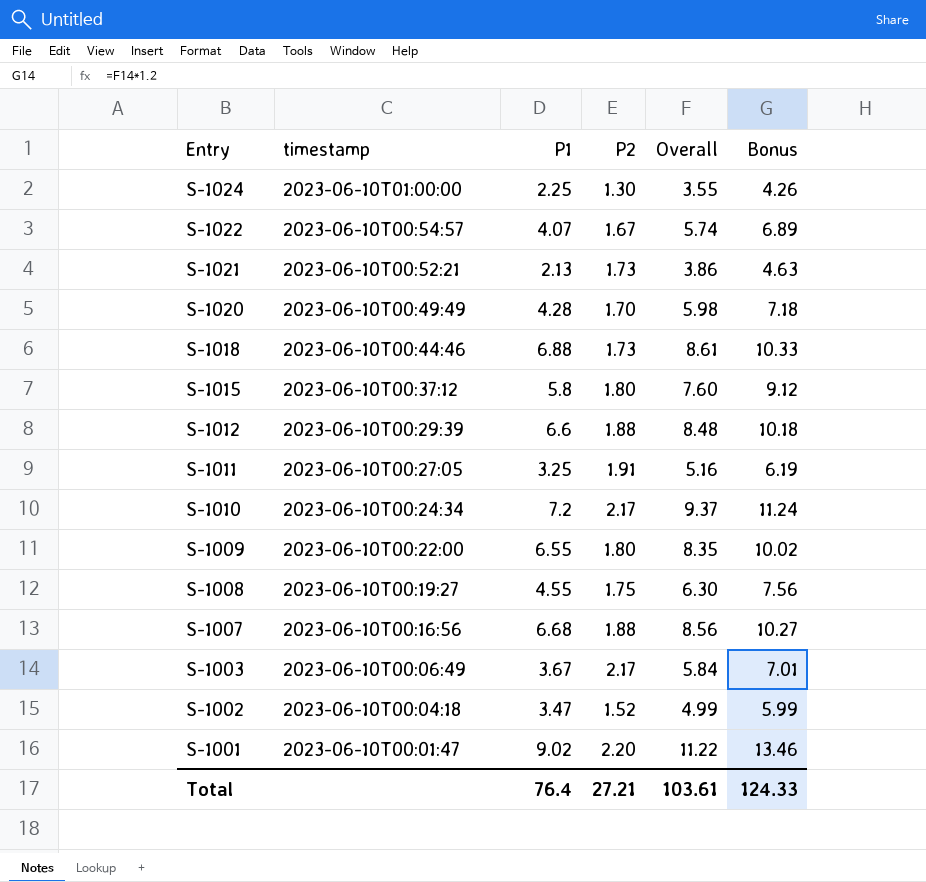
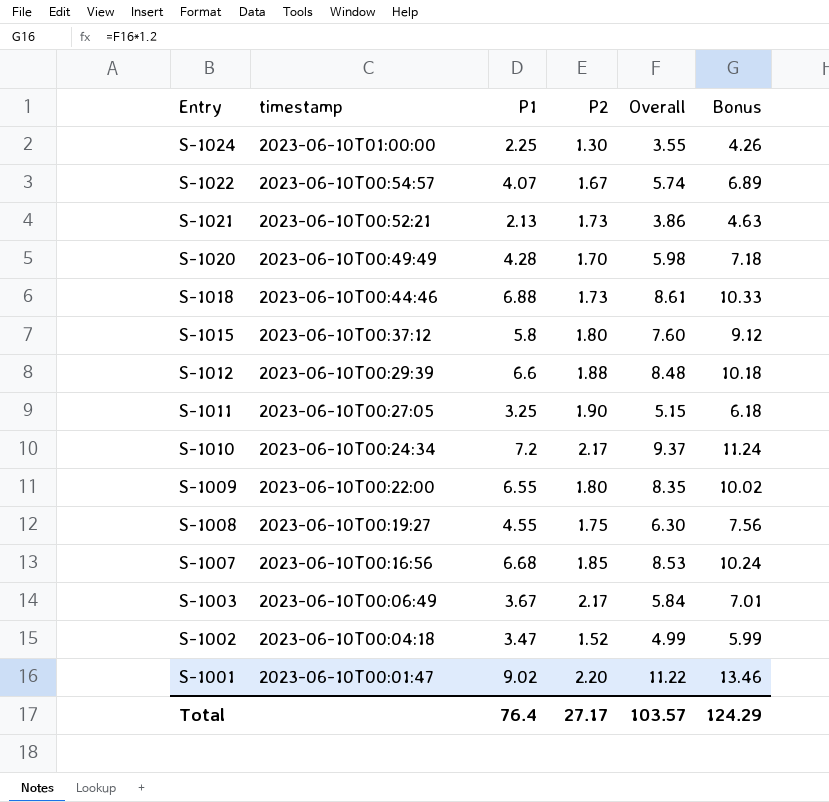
S-1011 | P2: 1.91 -> 1.90
S-1011 | Overall: 5.16 -> 5.15
S-1011 | Bonus: 6.19 -> 6.18
S-1007 | P2: 1.88 -> 1.85
S-1007 | Overall: 8.56 -> 8.53
S-1007 | Bonus: 10.27 -> 10.24
Total | P2: 27.21 -> 27.17
Total | Overall: 103.61 -> 103.57
Total | Bonus: 124.33 -> 124.29

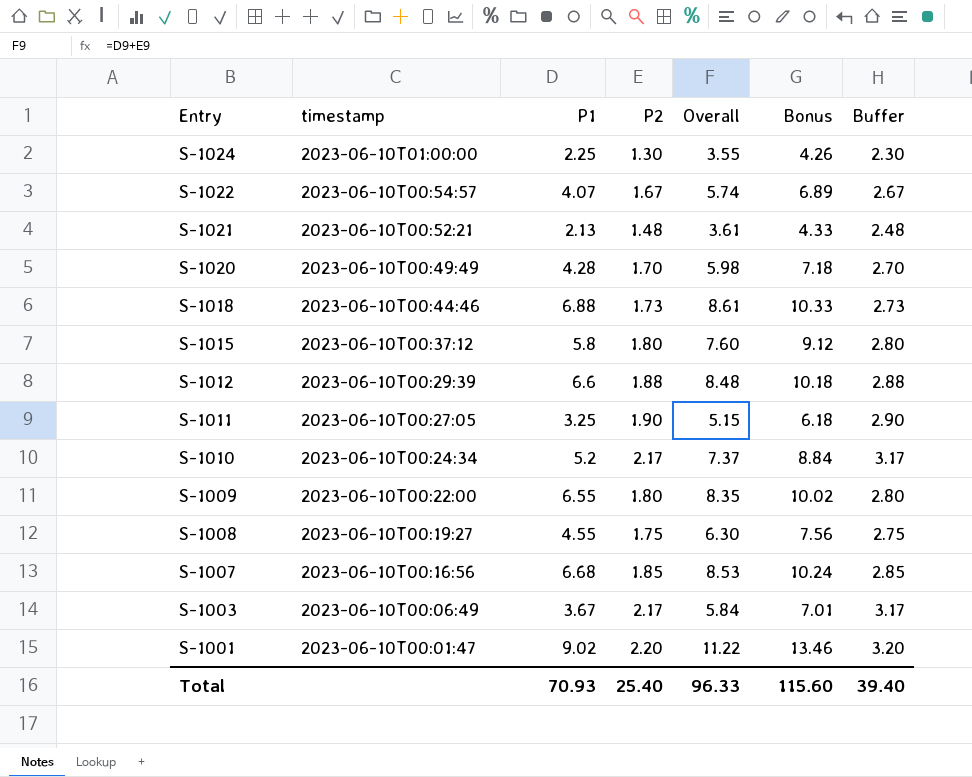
column Buffer | formula: none -> [P2] + 1
row S-1002: 2023-06-10T00:04:18 | 3.47 | 1.52 | 4.99 | 5.99 -> none
S-1021 | P2: 1.73 -> 1.48
S-1021 | Overall: 3.86 -> 3.61
S-1021 | Bonus: 4.63 -> 4.33
S-1010 | P1: 7.2 -> 5.2
S-1010 | Overall: 9.37 -> 7.37
S-1010 | Bonus: 11.24 -> 8.84
Total | P1: 76.4 -> 70.93
Total | P2: 27.17 -> 25.40
Total | Overall: 103.57 -> 96.33
Total | Bonus: 124.29 -> 115.60

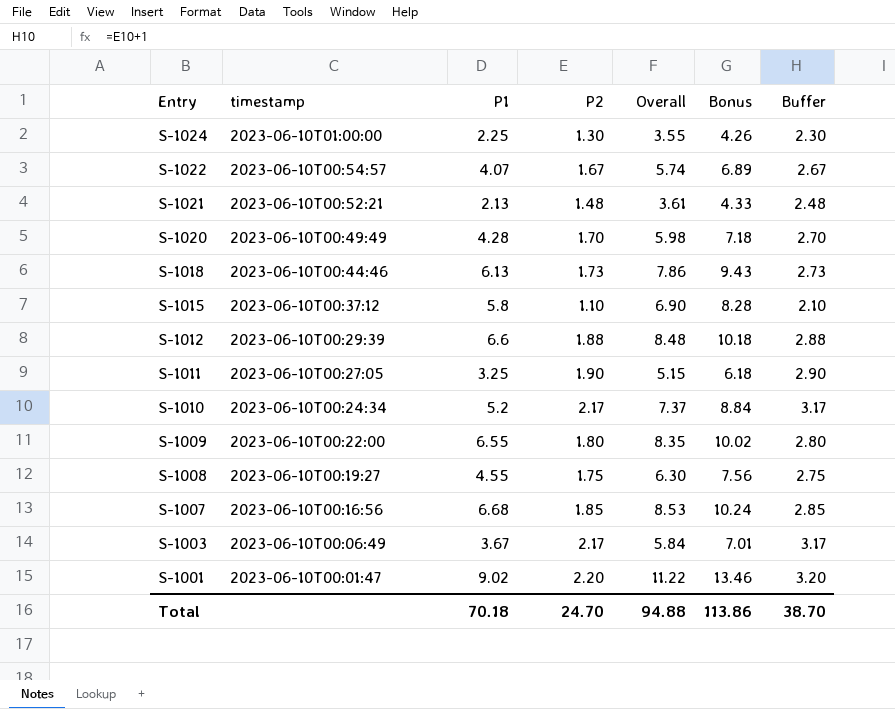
S-1018 | P1: 6.88 -> 6.13
S-1018 | Overall: 8.61 -> 7.86
S-1018 | Bonus: 10.33 -> 9.43
S-1015 | P2: 1.80 -> 1.10
S-1015 | Overall: 7.60 -> 6.90
S-1015 | Bonus: 9.12 -> 8.28
S-1015 | Buffer: 2.80 -> 2.10
Total | P1: 70.93 -> 70.18
Total | P2: 25.40 -> 24.70
Total | Overall: 96.33 -> 94.88
Total | Bonus: 115.60 -> 113.86
Total | Buffer: 39.40 -> 38.70

